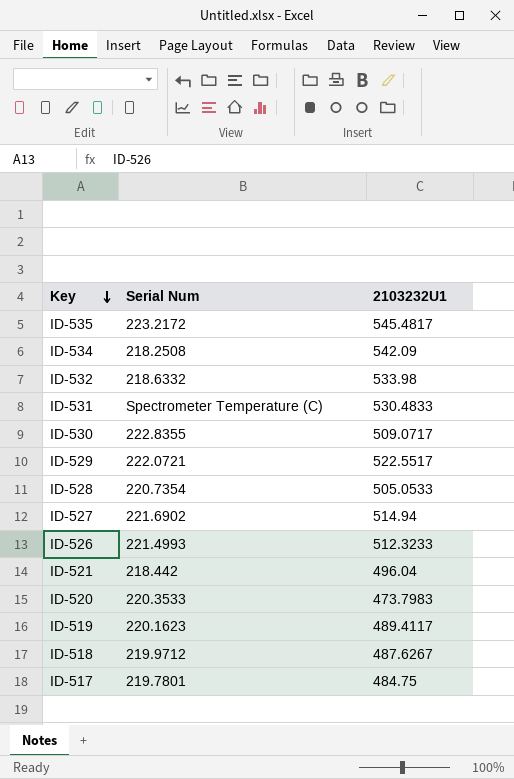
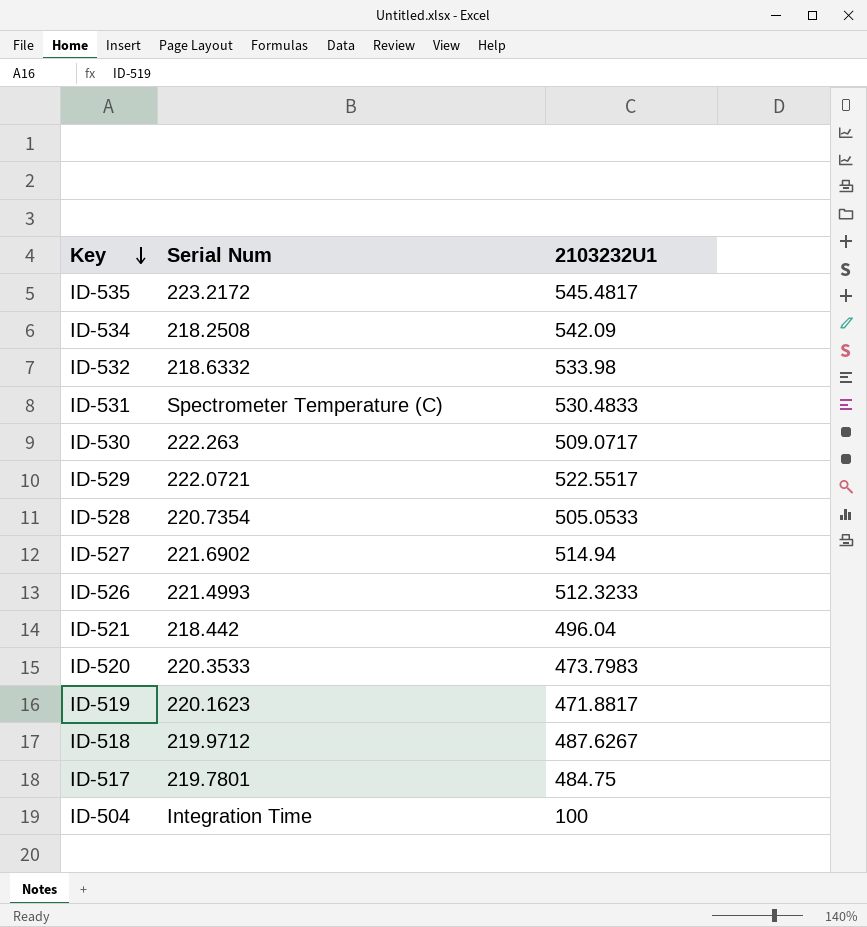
ID-530 | Serial Num: 222.8355 -> 222.263
ID-519 | 2103232U1: 489.4117 -> 471.8817
row ID-504: none -> Integration Time | 100

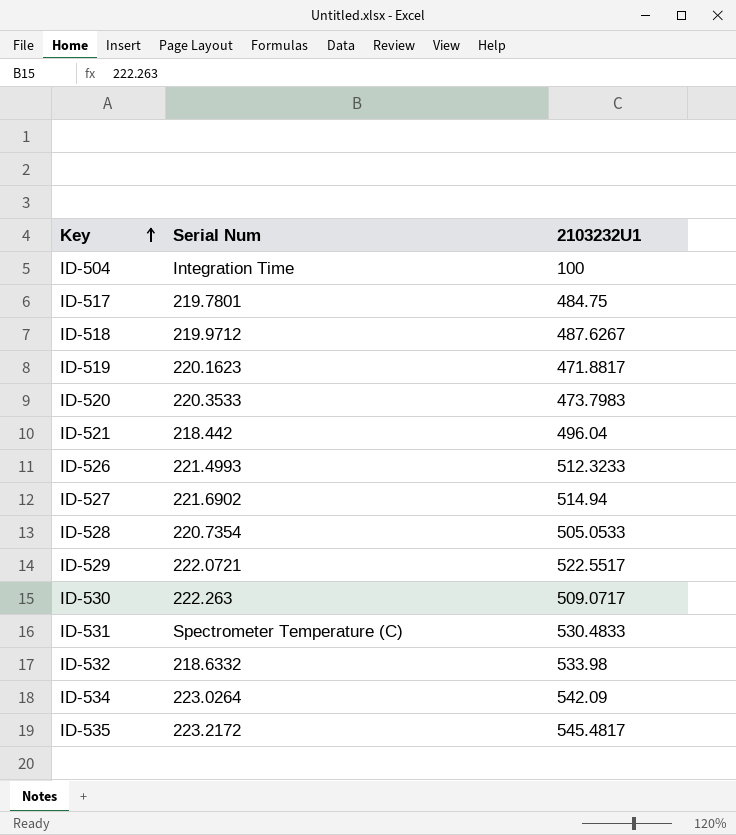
row order: Key descending -> Key ascending
ID-534 | Serial Num: 218.2508 -> 223.0264

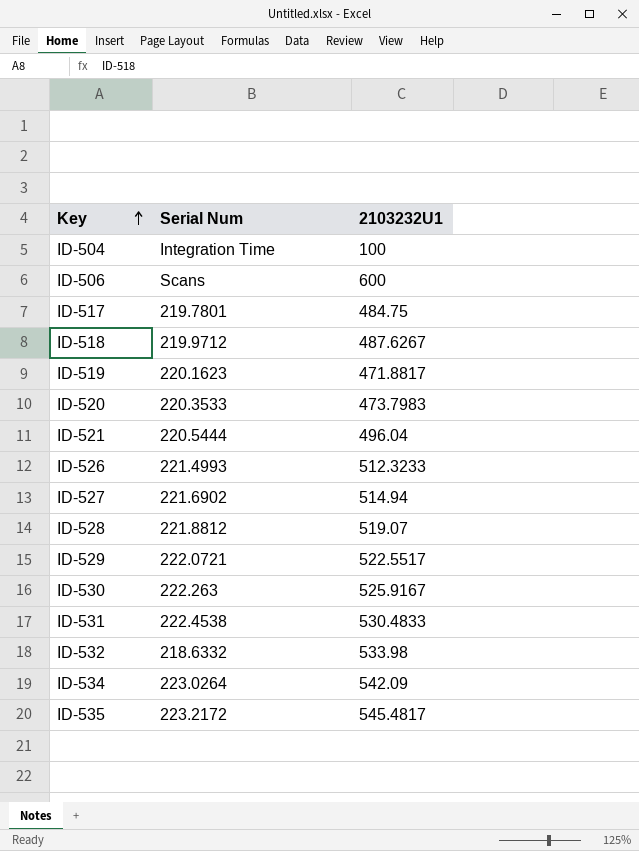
row ID-506: none -> Scans | 600
ID-521 | Serial Num: 218.442 -> 220.5444
ID-528 | Serial Num: 220.7354 -> 221.8812
ID-528 | 2103232U1: 505.0533 -> 519.07
ID-530 | 2103232U1: 509.0717 -> 525.9167
ID-531 | Serial Num: Spectrometer Temperature (C) -> 222.4538

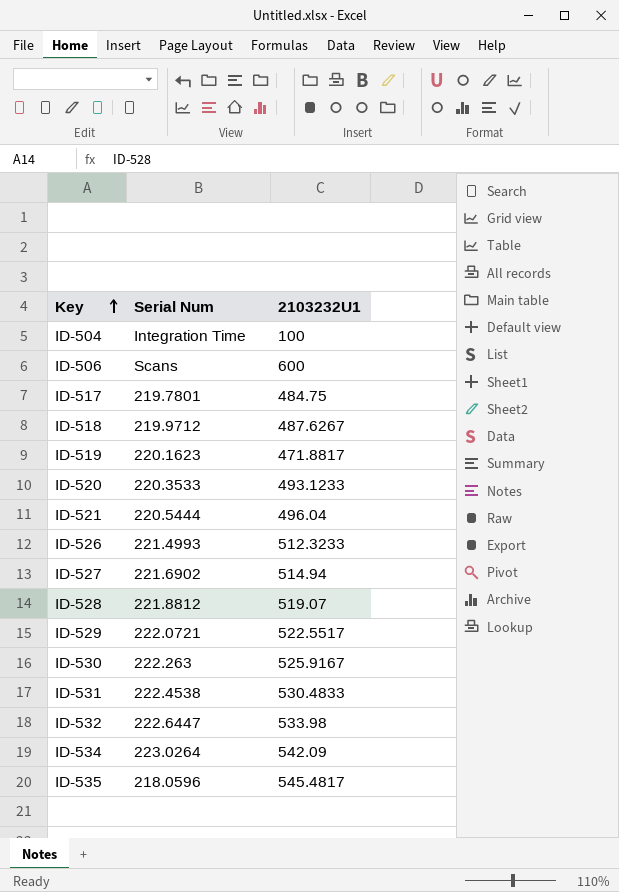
ID-520 | 2103232U1: 473.7983 -> 493.1233
ID-532 | Serial Num: 218.6332 -> 222.6447
ID-535 | Serial Num: 223.2172 -> 218.0596

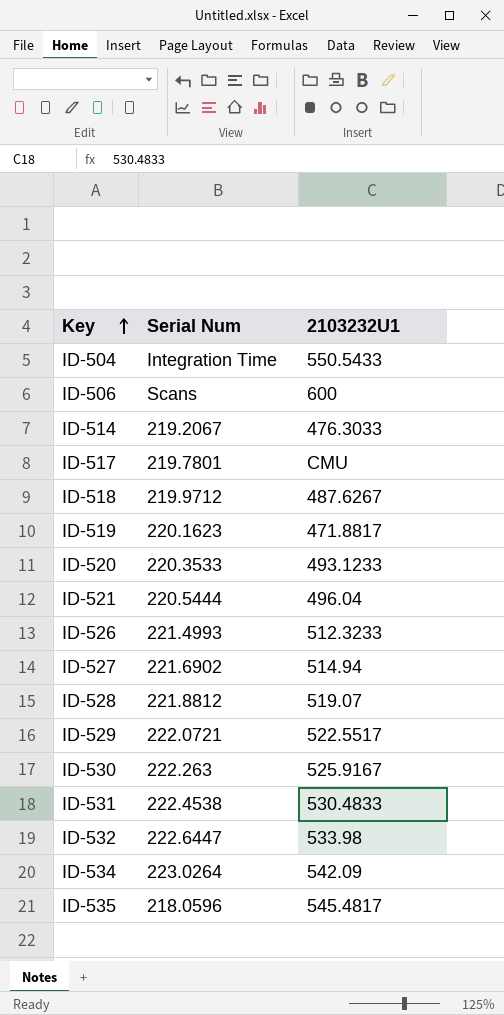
ID-504 | 2103232U1: 100 -> 550.5433
row ID-514: none -> 219.2067 | 476.3033
ID-517 | 2103232U1: 484.75 -> CMU

